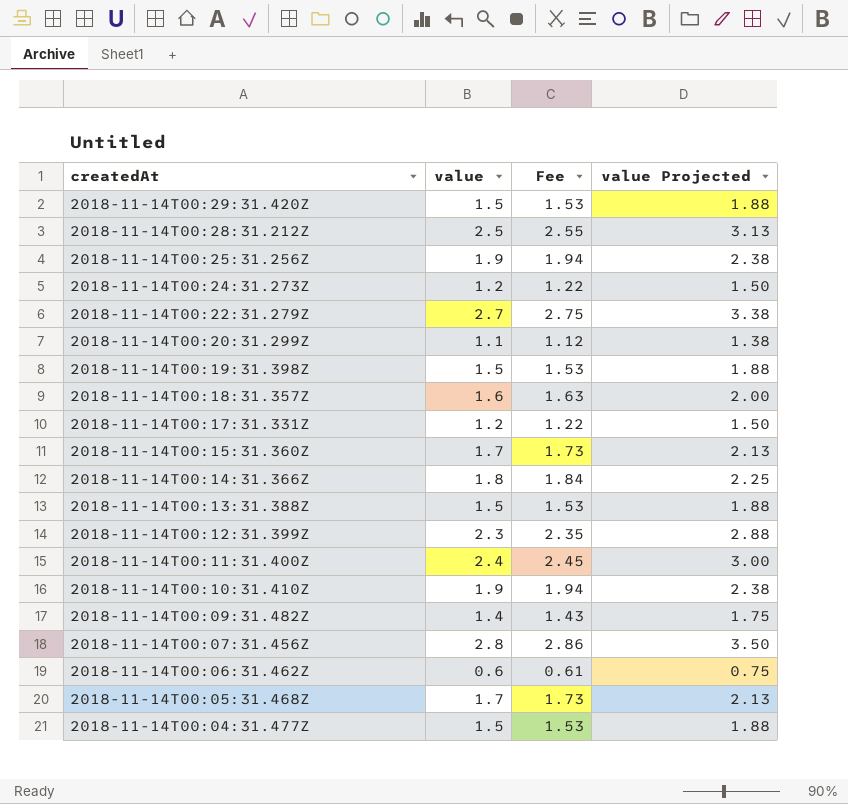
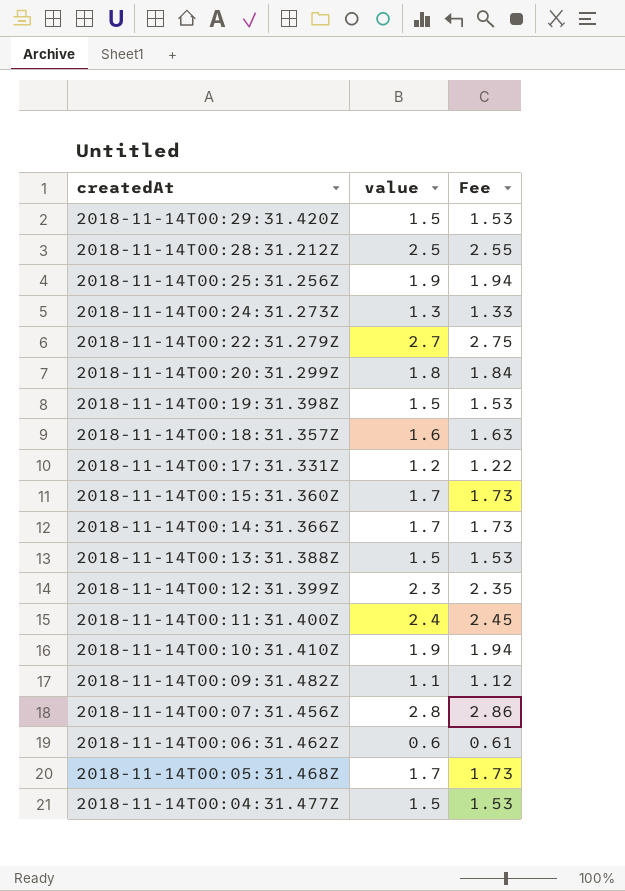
column value Projected | formula: [value] * 1.25 -> none
2018-11-14T00:24:31.273Z | value: 1.2 -> 1.3
2018-11-14T00:24:31.273Z | Fee: 1.22 -> 1.33
2018-11-14T00:20:31.299Z | value: 1.1 -> 1.8
2018-11-14T00:20:31.299Z | Fee: 1.12 -> 1.84
2018-11-14T00:14:31.366Z | value: 1.8 -> 1.7
2018-11-14T00:14:31.366Z | Fee: 1.84 -> 1.73
2018-11-14T00:09:31.482Z | value: 1.4 -> 1.1
2018-11-14T00:09:31.482Z | Fee: 1.43 -> 1.12

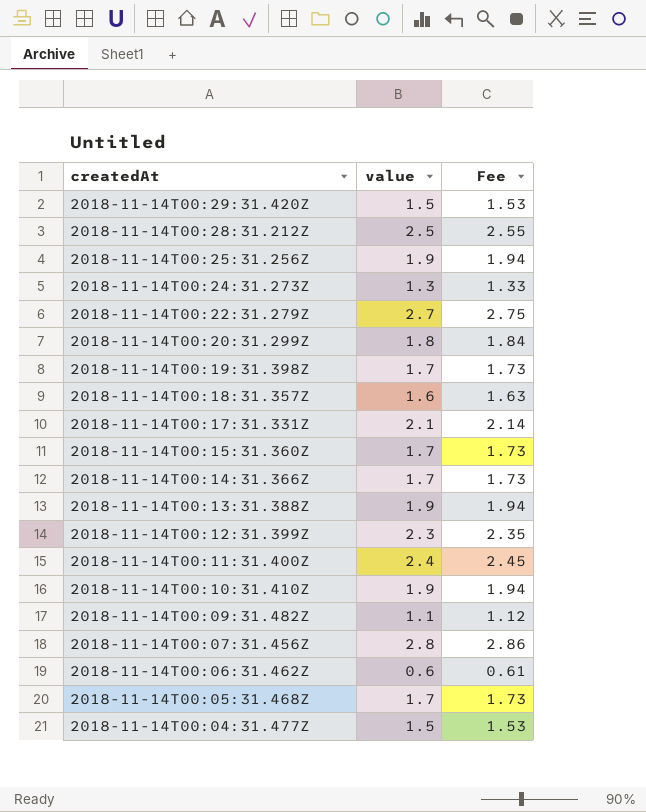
2018-11-14T00:19:31.398Z | value: 1.5 -> 1.7
2018-11-14T00:19:31.398Z | Fee: 1.53 -> 1.73
2018-11-14T00:17:31.331Z | value: 1.2 -> 2.1
2018-11-14T00:17:31.331Z | Fee: 1.22 -> 2.14
2018-11-14T00:13:31.388Z | value: 1.5 -> 1.9
2018-11-14T00:13:31.388Z | Fee: 1.53 -> 1.94

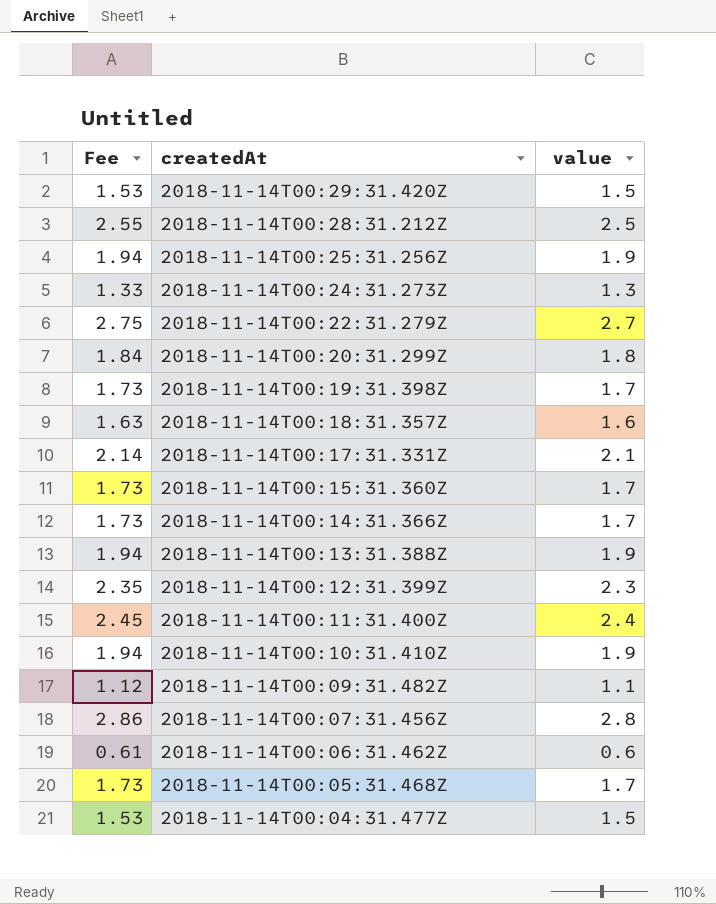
column Fee | position: 3 -> 1

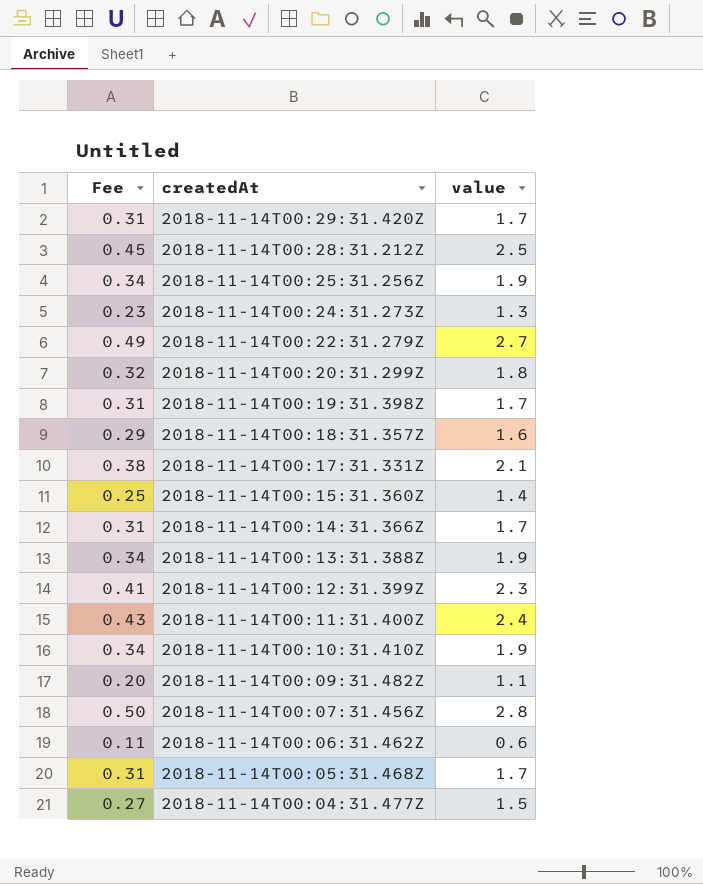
column Fee | formula: [value] * 1.02 -> [value] * 0.18
2018-11-14T00:29:31.420Z | value: 1.5 -> 1.7
2018-11-14T00:15:31.360Z | value: 1.7 -> 1.4

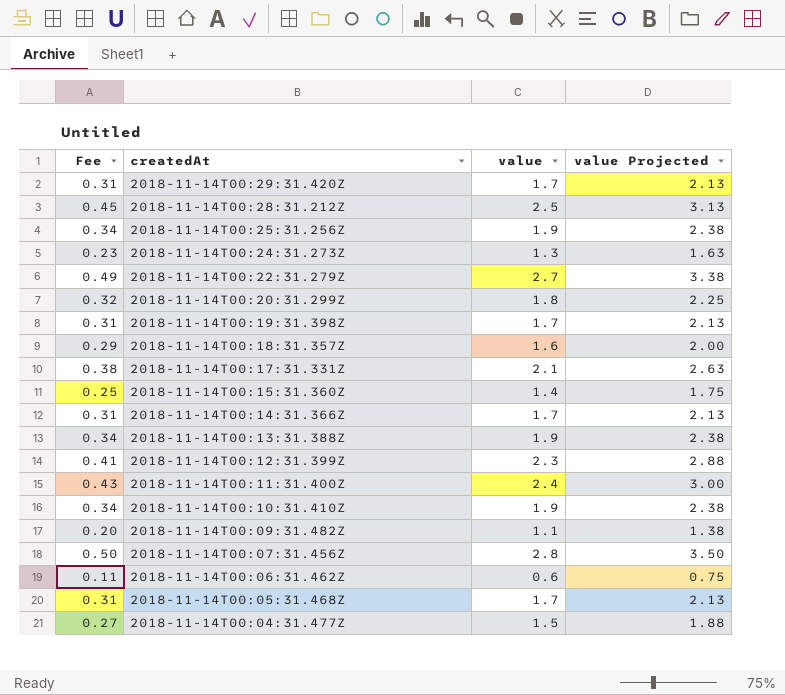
column value Projected | formula: none -> [value] * 1.25

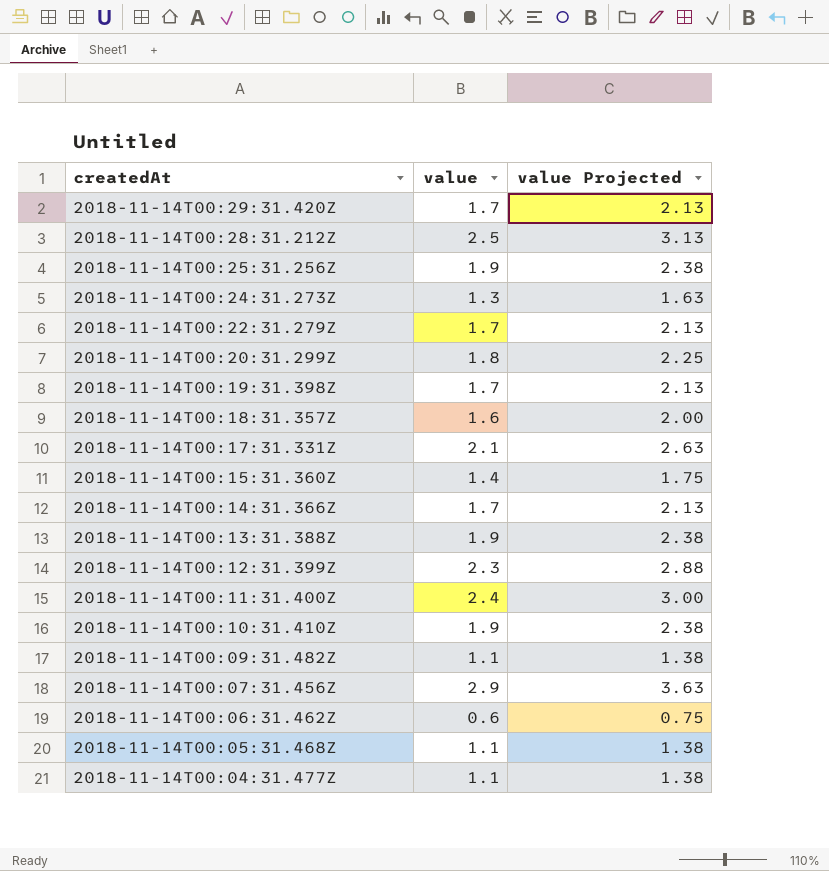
column Fee | formula: [value] * 0.18 -> none
2018-11-14T00:22:31.279Z | value: 2.7 -> 1.7
2018-11-14T00:22:31.279Z | value Projected: 3.38 -> 2.13
2018-11-14T00:07:31.456Z | value: 2.8 -> 2.9
2018-11-14T00:07:31.456Z | value Projected: 3.50 -> 3.63
2018-11-14T00:05:31.468Z | value: 1.7 -> 1.1
2018-11-14T00:05:31.468Z | value Projected: 2.13 -> 1.38
2018-11-14T00:04:31.477Z | value: 1.5 -> 1.1
2018-11-14T00:04:31.477Z | value Projected: 1.88 -> 1.38

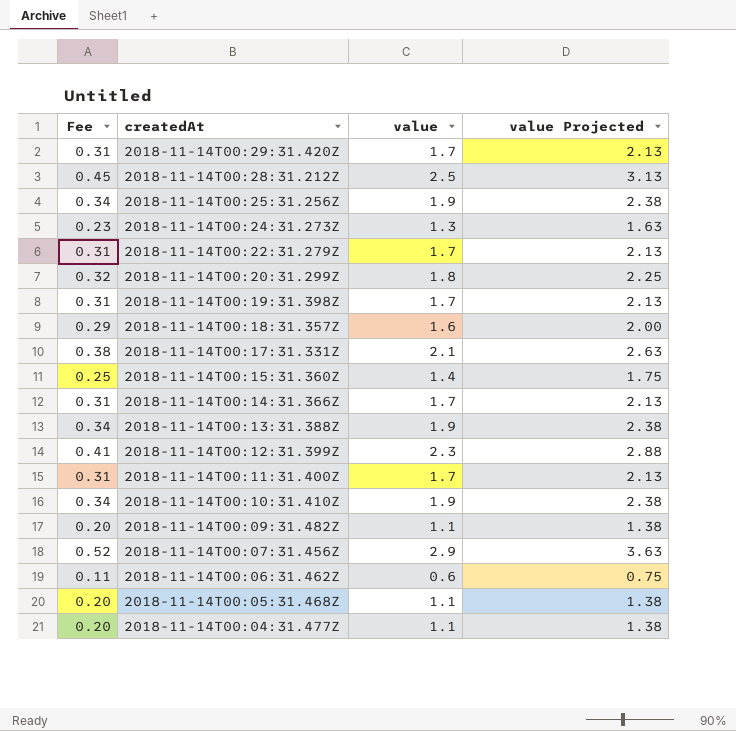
column Fee | formula: none -> [value] * 0.18
2018-11-14T00:11:31.400Z | value: 2.4 -> 1.7
2018-11-14T00:11:31.400Z | value Projected: 3.00 -> 2.13

